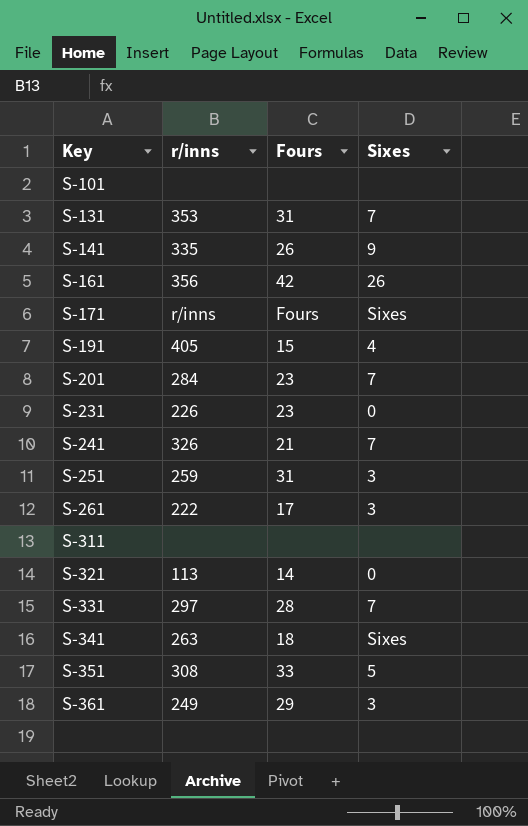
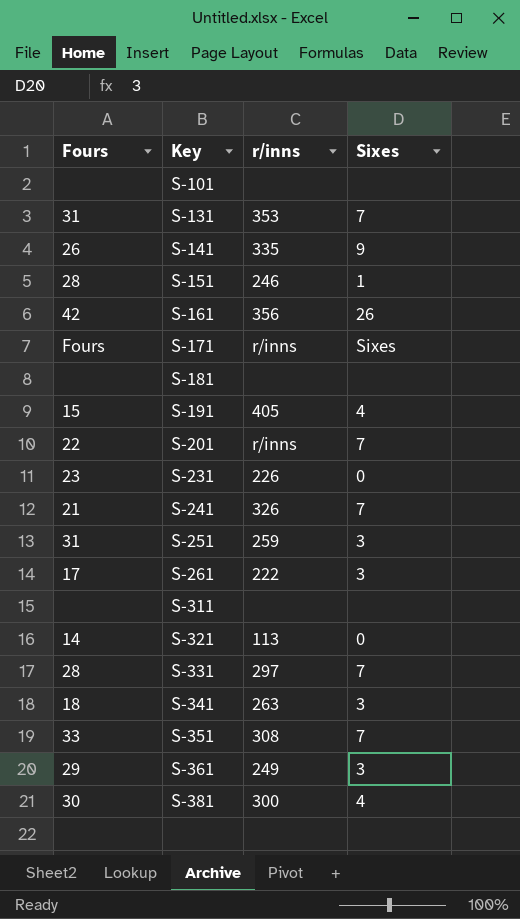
column Fours | position: 3 -> 1
row S-151: none -> 28 | 246 | 1
row S-181: none -> none | none | none
S-201 | Fours: 23 -> 22
S-201 | r/inns: 284 -> r/inns
S-341 | Sixes: Sixes -> 3
S-351 | Sixes: 5 -> 7
row S-381: none -> 30 | 300 | 4

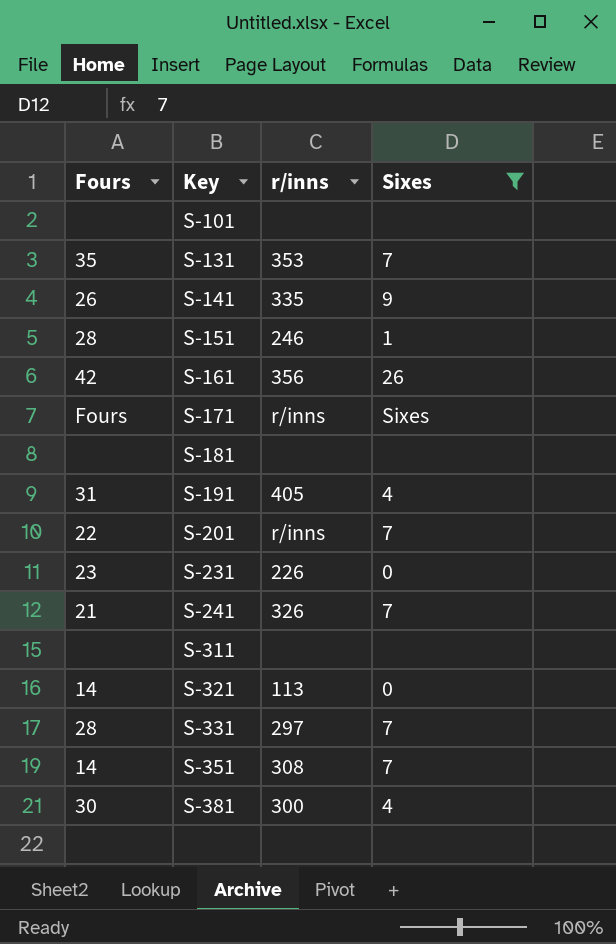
filter: none -> Sixes != 3
S-131 | Fours: 31 -> 35
S-191 | Fours: 15 -> 31
S-351 | Fours: 33 -> 14

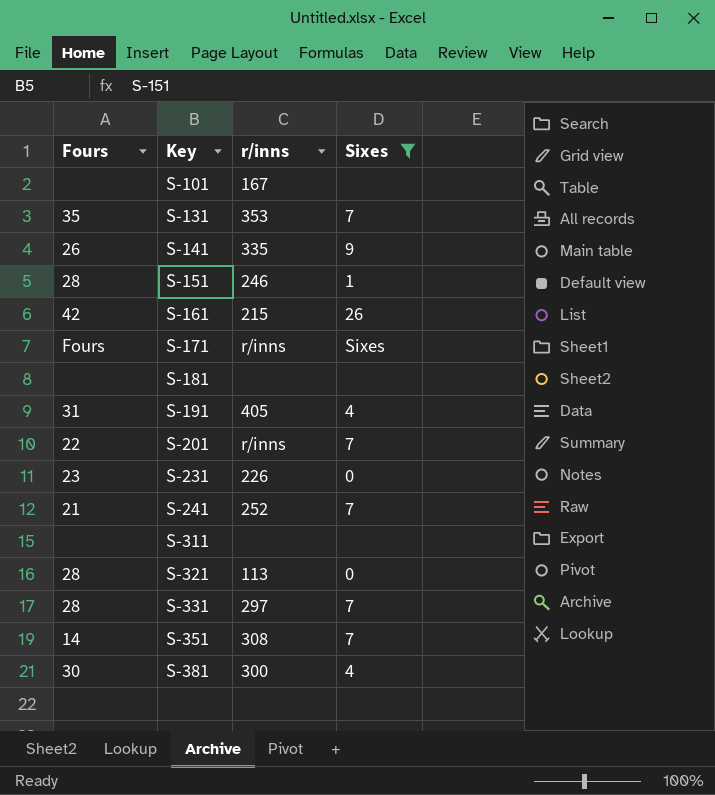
S-101 | r/inns: none -> 167
S-161 | r/inns: 356 -> 215
S-241 | r/inns: 326 -> 252
S-321 | Fours: 14 -> 28

